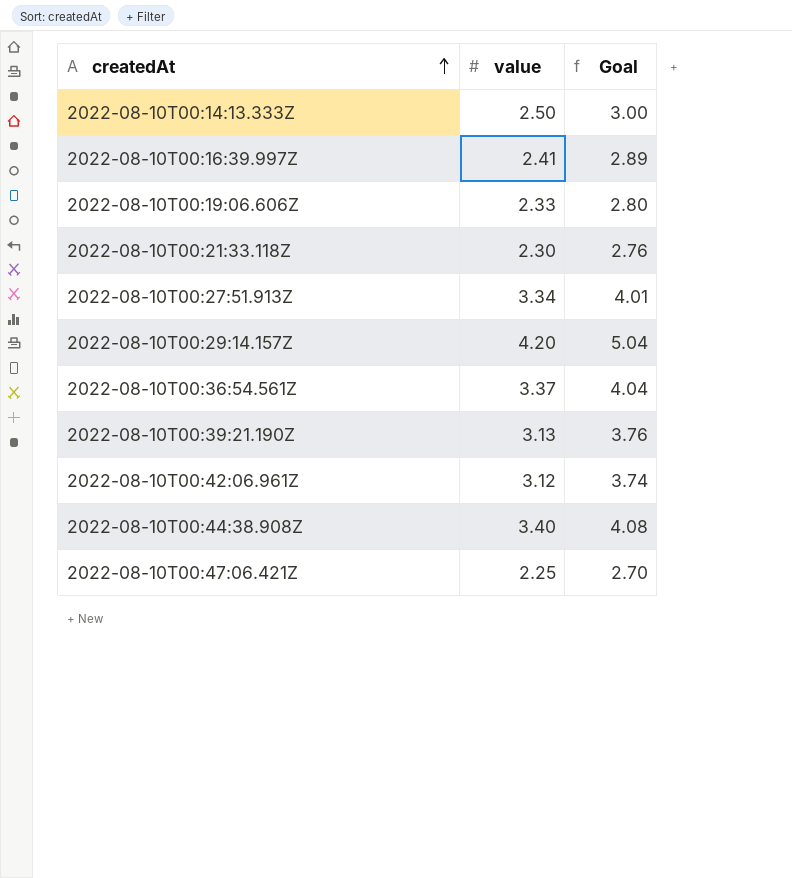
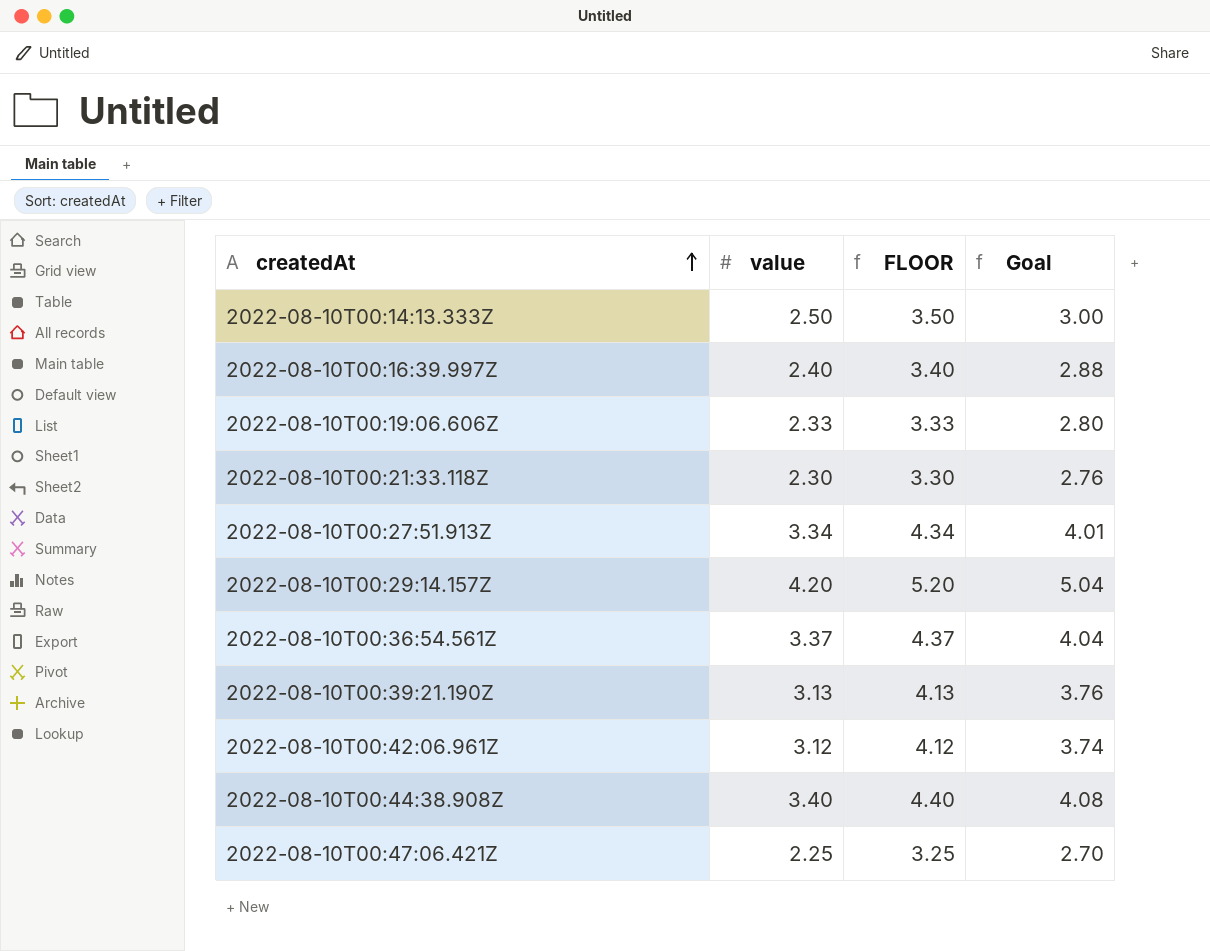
column FLOOR | formula: none -> [value] + 1
2022-08-10T00:16:39.997Z | value: 2.41 -> 2.40
2022-08-10T00:16:39.997Z | Goal: 2.89 -> 2.88

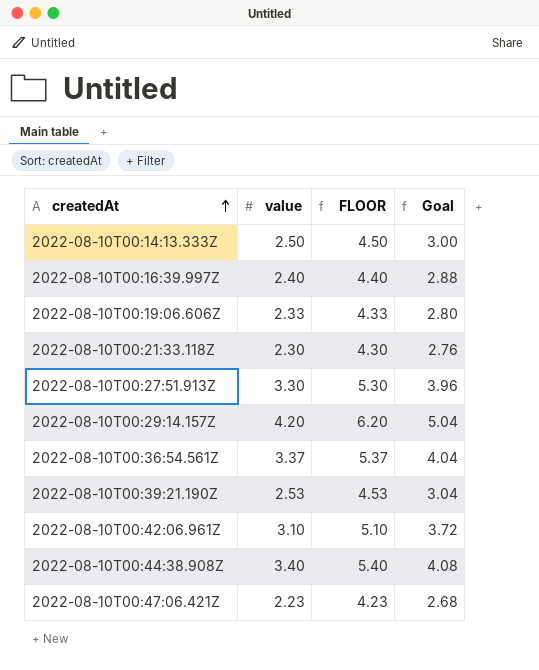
column FLOOR | formula: [value] + 1 -> [value] + 2
2022-08-10T00:27:51.913Z | value: 3.34 -> 3.30
2022-08-10T00:27:51.913Z | Goal: 4.01 -> 3.96
2022-08-10T00:39:21.190Z | value: 3.13 -> 2.53
2022-08-10T00:39:21.190Z | Goal: 3.76 -> 3.04
2022-08-10T00:42:06.961Z | value: 3.12 -> 3.10
2022-08-10T00:42:06.961Z | Goal: 3.74 -> 3.72
2022-08-10T00:47:06.421Z | value: 2.25 -> 2.23
2022-08-10T00:47:06.421Z | Goal: 2.70 -> 2.68

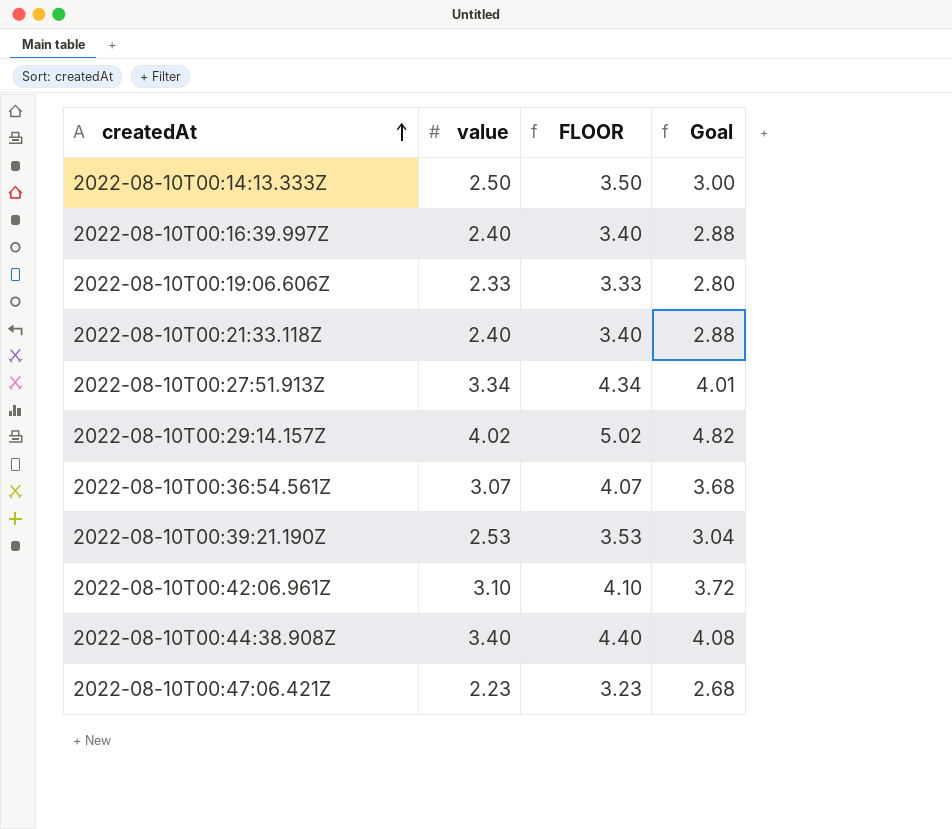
column FLOOR | formula: [value] + 2 -> [value] + 1
2022-08-10T00:21:33.118Z | value: 2.30 -> 2.40
2022-08-10T00:21:33.118Z | Goal: 2.76 -> 2.88
2022-08-10T00:27:51.913Z | value: 3.30 -> 3.34
2022-08-10T00:27:51.913Z | Goal: 3.96 -> 4.01
2022-08-10T00:29:14.157Z | value: 4.20 -> 4.02
2022-08-10T00:29:14.157Z | Goal: 5.04 -> 4.82
2022-08-10T00:36:54.561Z | value: 3.37 -> 3.07
2022-08-10T00:36:54.561Z | Goal: 4.04 -> 3.68

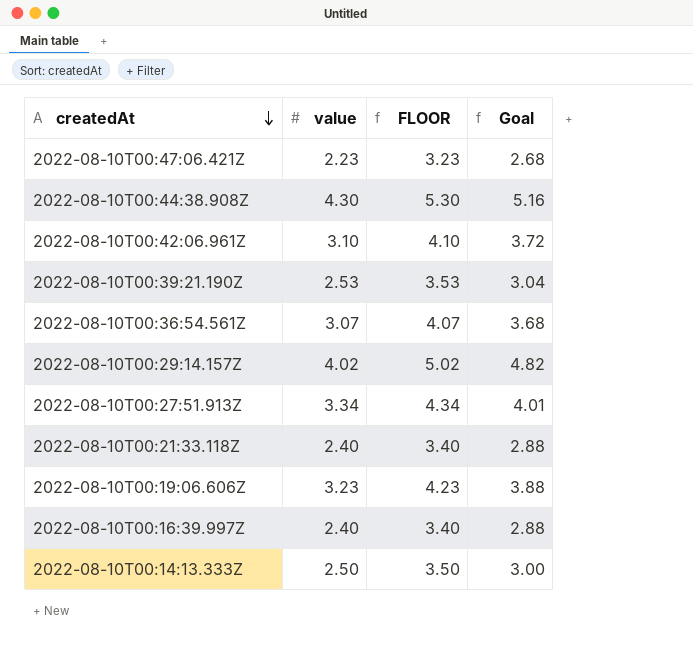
row order: createdAt ascending -> createdAt descending
2022-08-10T00:44:38.908Z | value: 3.40 -> 4.30
2022-08-10T00:44:38.908Z | FLOOR: 4.40 -> 5.30
2022-08-10T00:44:38.908Z | Goal: 4.08 -> 5.16
2022-08-10T00:19:06.606Z | value: 2.33 -> 3.23
2022-08-10T00:19:06.606Z | FLOOR: 3.33 -> 4.23
2022-08-10T00:19:06.606Z | Goal: 2.80 -> 3.88

